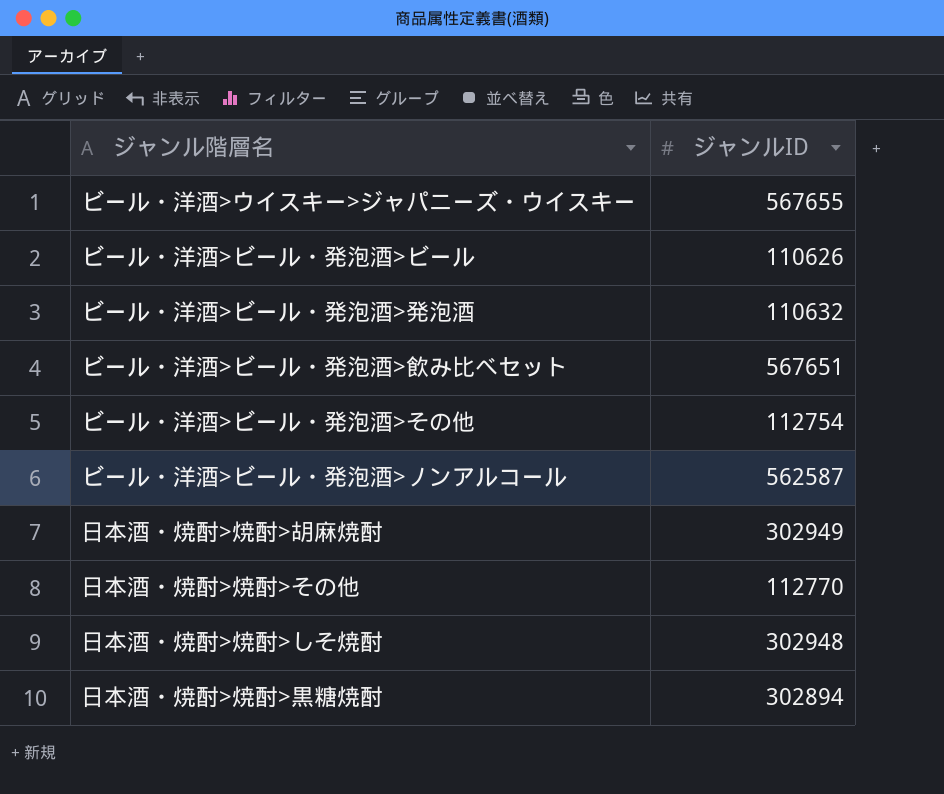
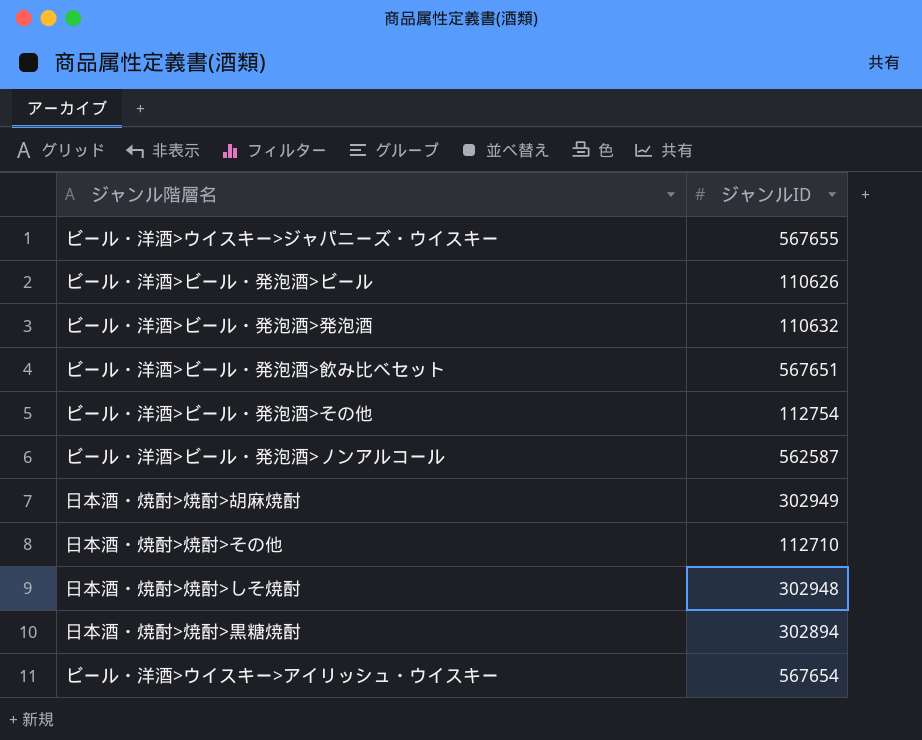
日本酒・焼酎>焼酎>その他 | ジャンルID: 112770 -> 112710
row ビール・洋酒>ウイスキー>アイリッシュ・ウイスキー: none -> 567654

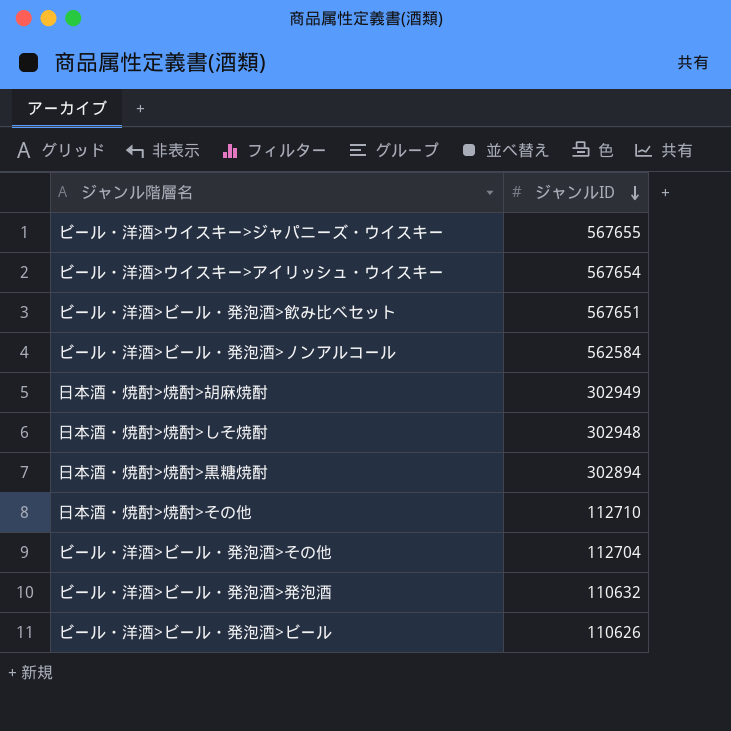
row order: none -> ジャンルID descending
ビール・洋酒>ビール・発泡酒>ノンアルコール | ジャンルID: 562587 -> 562584
ビール・洋酒>ビール・発泡酒>その他 | ジャンルID: 112754 -> 112704

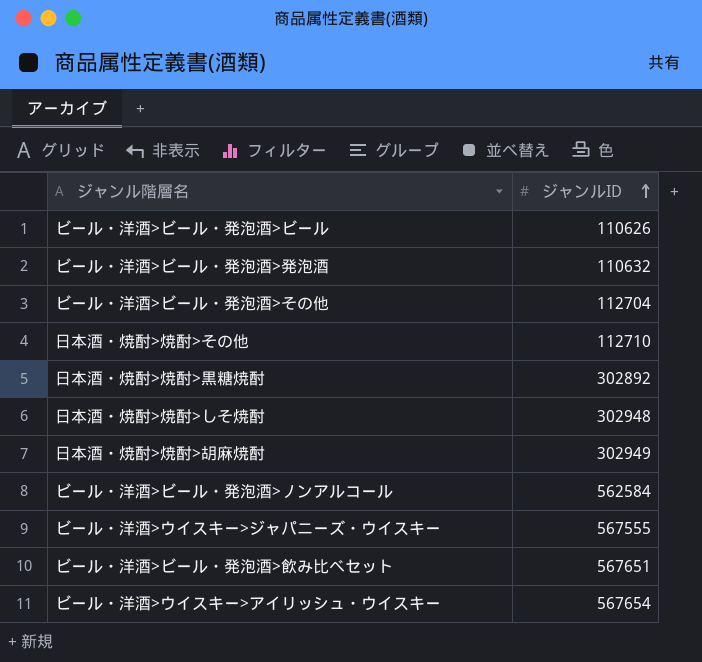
row order: ジャンルID descending -> ジャンルID ascending
日本酒・焼酎>焼酎>黒糖焼酎 | ジャンルID: 302894 -> 302892
ビール・洋酒>ウイスキー>ジャパニーズ・ウイスキー | ジャンルID: 567655 -> 567555

